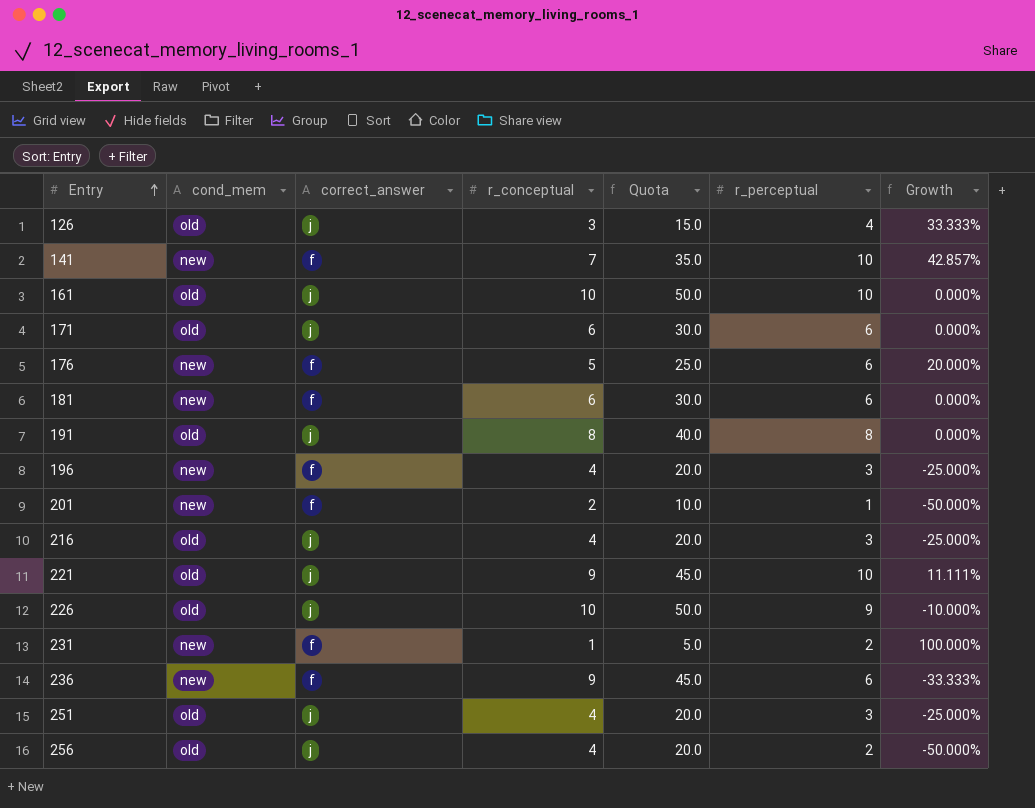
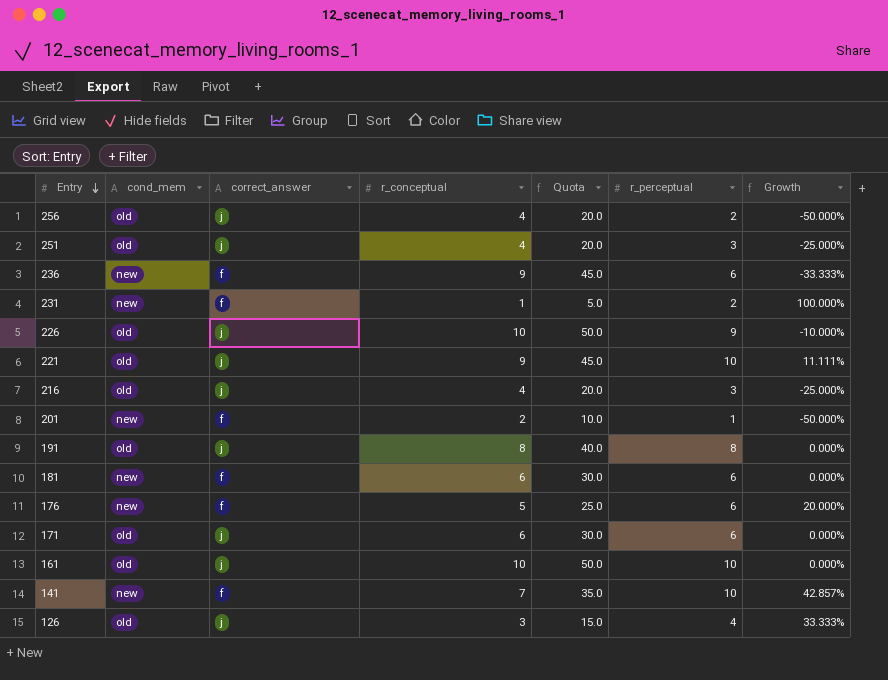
row order: Entry ascending -> Entry descending
row 196: new | f | 4 | 20.0 | 3 | -25.000% -> none

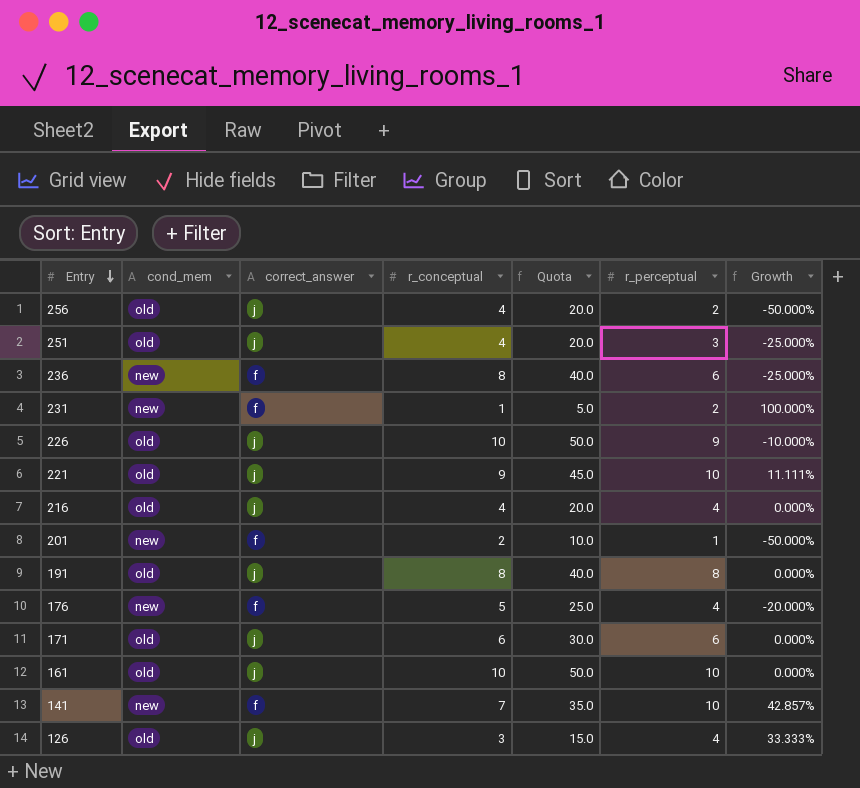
row 181: new | f | 6 | 30.0 | 6 | 0.000% -> none
236 | r_conceptual: 9 -> 8
236 | Quota: 45.0 -> 40.0
236 | Growth: -33.333% -> -25.000%
216 | r_perceptual: 3 -> 4
216 | Growth: -25.000% -> 0.000%
176 | r_perceptual: 6 -> 4
176 | Growth: 20.000% -> -20.000%

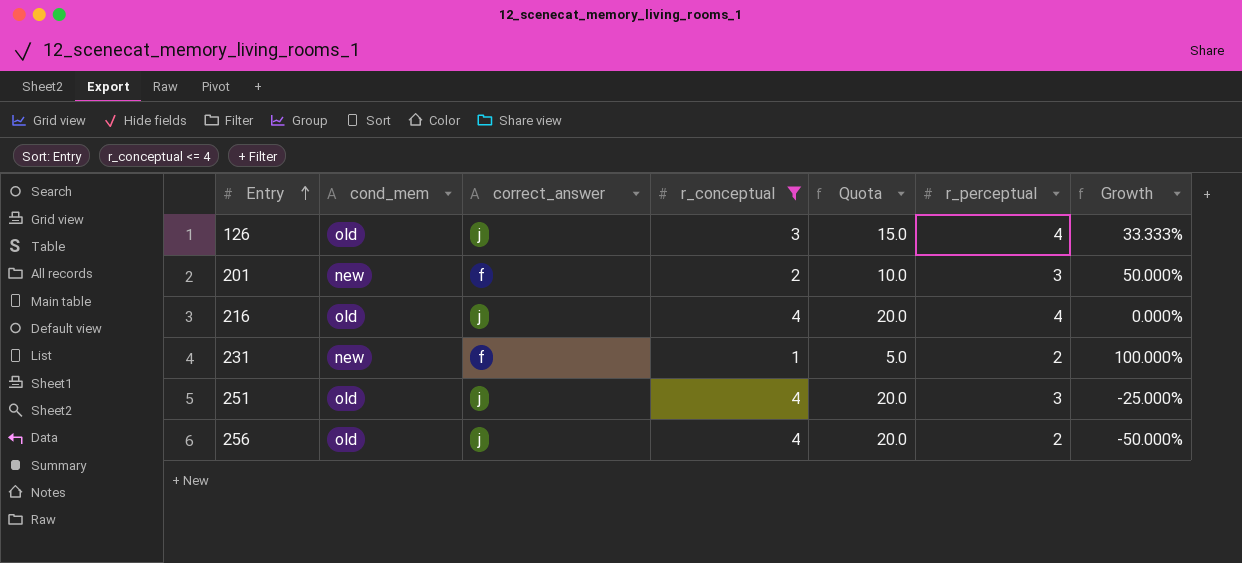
filter: none -> r_conceptual <= 4
row order: Entry descending -> Entry ascending
201 | r_perceptual: 1 -> 3
201 | Growth: -50.000% -> 50.000%

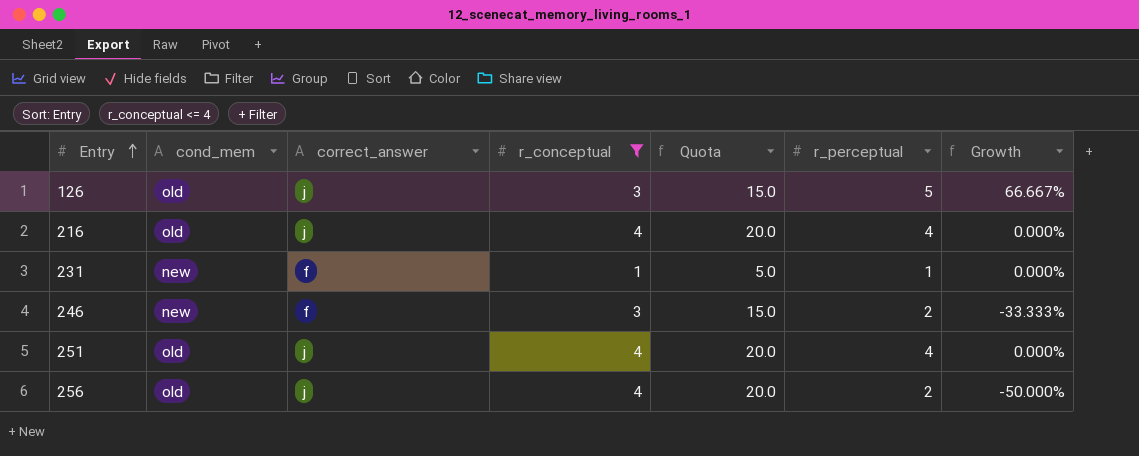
row 201: new | f | 2 | 10.0 | 3 | 50.000% -> none
126 | r_perceptual: 4 -> 5
126 | Growth: 33.333% -> 66.667%
231 | r_perceptual: 2 -> 1
231 | Growth: 100.000% -> 0.000%
row 246: none -> new | f | 3 | 15.0 | 2 | -33.333%
251 | r_perceptual: 3 -> 4
251 | Growth: -25.000% -> 0.000%

